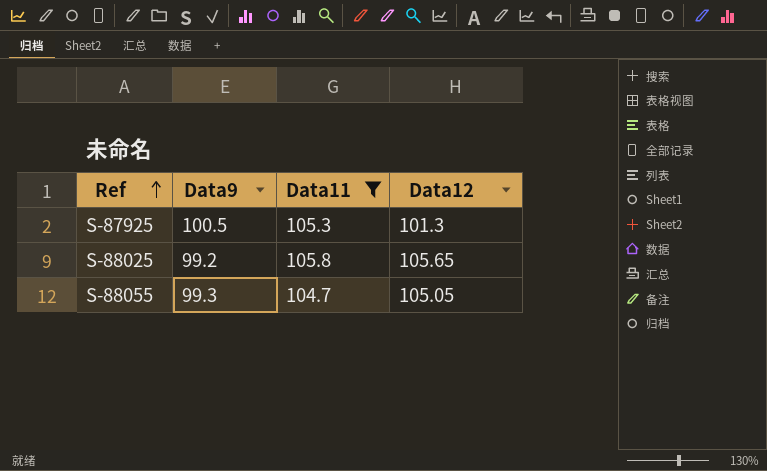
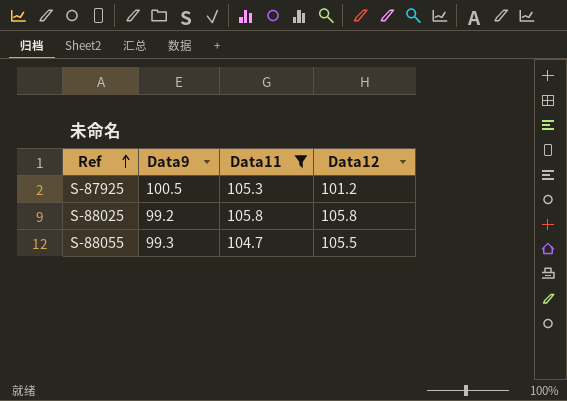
S-87925 | Data12: 101.3 -> 101.2
S-88025 | Data12: 105.65 -> 105.8
S-88055 | Data12: 105.05 -> 105.5

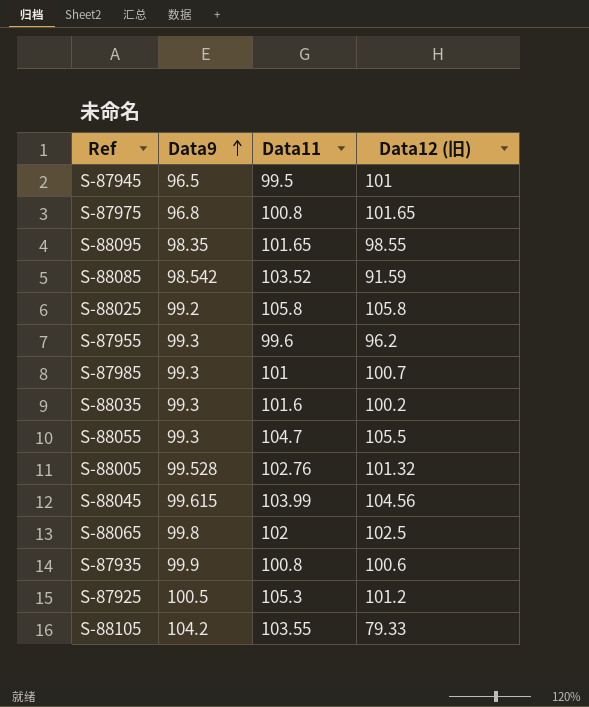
filter: Data11 >= 104.7 -> none
row order: Ref ascending -> Data9 ascending
column name: Data12 -> Data12 (旧)

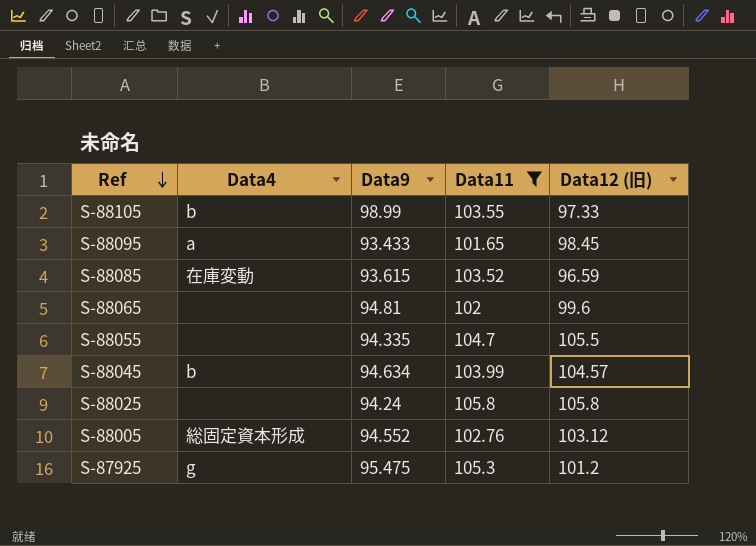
filter: none -> Data11 >= 101.65
row order: Data9 ascending -> Ref descending
column Data4 | position: none -> 2
S-88105 | Data9: 104.2 -> 98.99
S-88105 | Data12 (旧): 79.33 -> 97.33
S-88095 | Data9: 98.35 -> 93.433
S-88095 | Data12 (旧): 98.55 -> 98.45
S-88085 | Data9: 98.542 -> 93.615
S-88085 | Data12 (旧): 91.59 -> 96.59
S-88065 | Data9: 99.8 -> 94.81
S-88065 | Data12 (旧): 102.5 -> 99.6
S-88055 | Data9: 99.3 -> 94.335
S-88045 | Data9: 99.615 -> 94.634
S-88045 | Data12 (旧): 104.56 -> 104.57
S-88025 | Data9: 99.2 -> 94.24
S-88005 | Data9: 99.528 -> 94.552
S-88005 | Data12 (旧): 101.32 -> 103.12
S-87925 | Data9: 100.5 -> 95.475

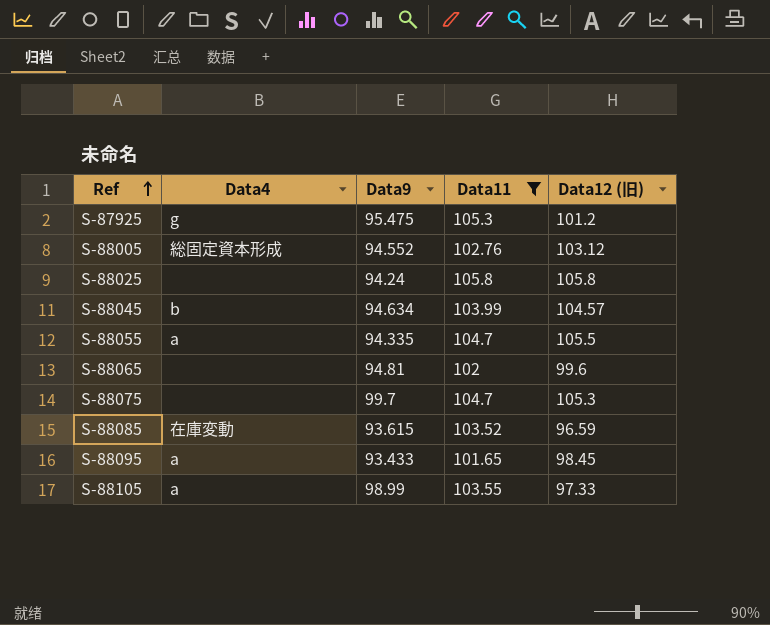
row order: Ref descending -> Ref ascending
S-88055 | Data4: none -> a
row S-88075: none -> none | 99.7 | 104.7 | 105.3
S-88105 | Data4: b -> a

